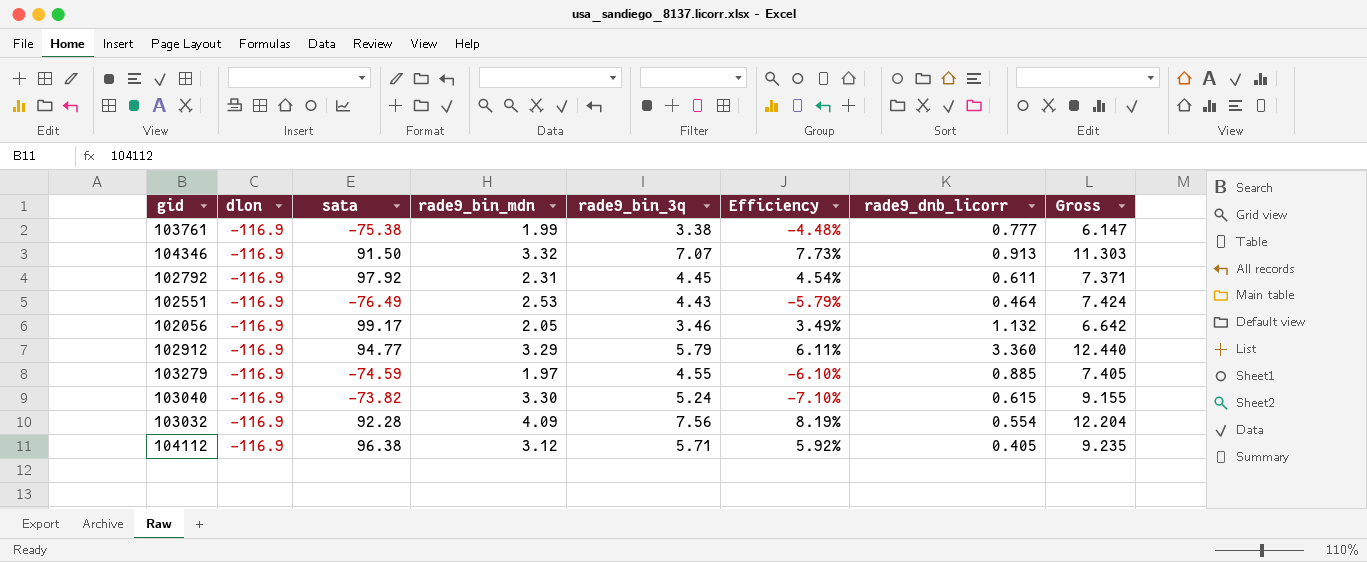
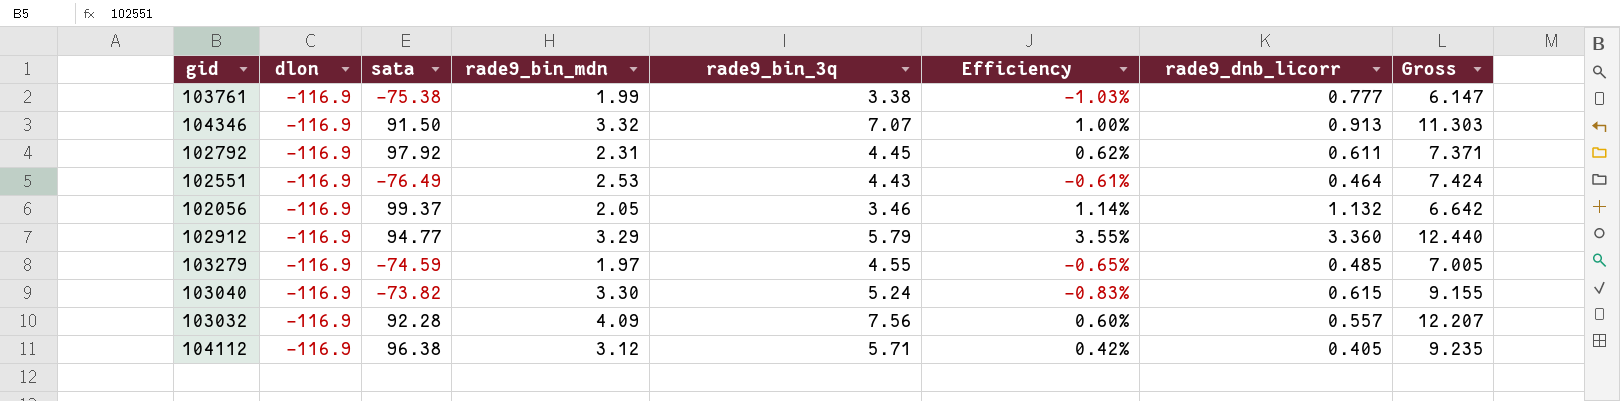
column Efficiency | formula: [rade9_bin_3q] / [sata] -> [rade9_dnb_licorr] / [sata]
102056 | sata: 99.17 -> 99.37
103279 | rade9_dnb_licorr: 0.885 -> 0.485
103279 | Gross: 7.405 -> 7.005
103032 | rade9_dnb_licorr: 0.554 -> 0.557
103032 | Gross: 12.204 -> 12.207

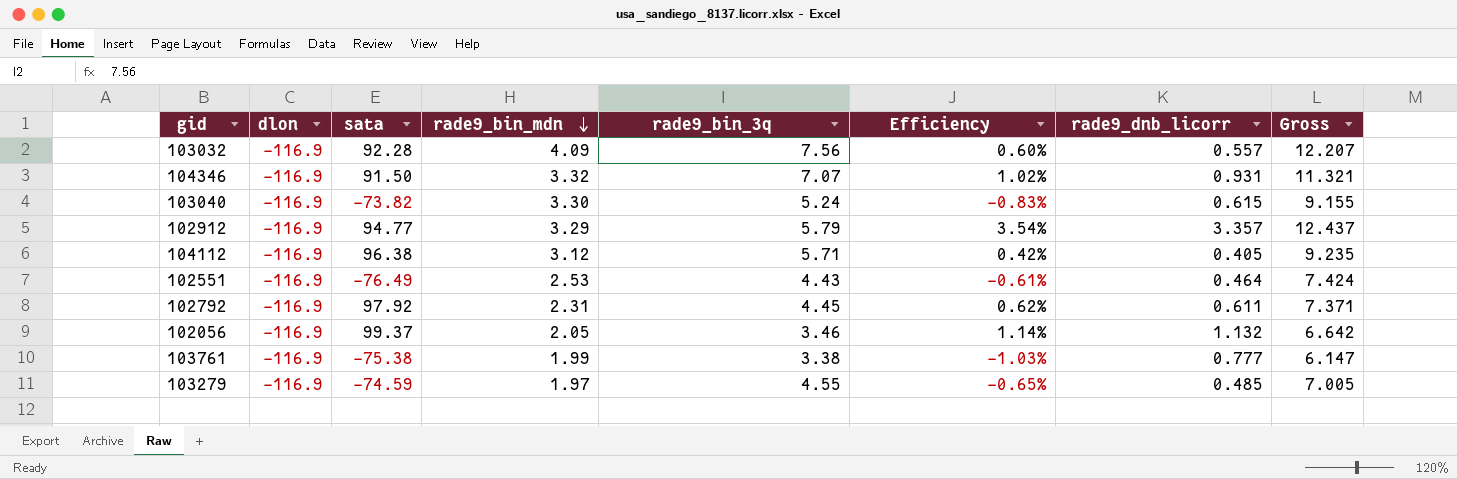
row order: none -> rade9_bin_mdn descending
104346 | Efficiency: 1.00% -> 1.02%
104346 | rade9_dnb_licorr: 0.913 -> 0.931
104346 | Gross: 11.303 -> 11.321
102912 | Efficiency: 3.55% -> 3.54%
102912 | rade9_dnb_licorr: 3.360 -> 3.357
102912 | Gross: 12.440 -> 12.437

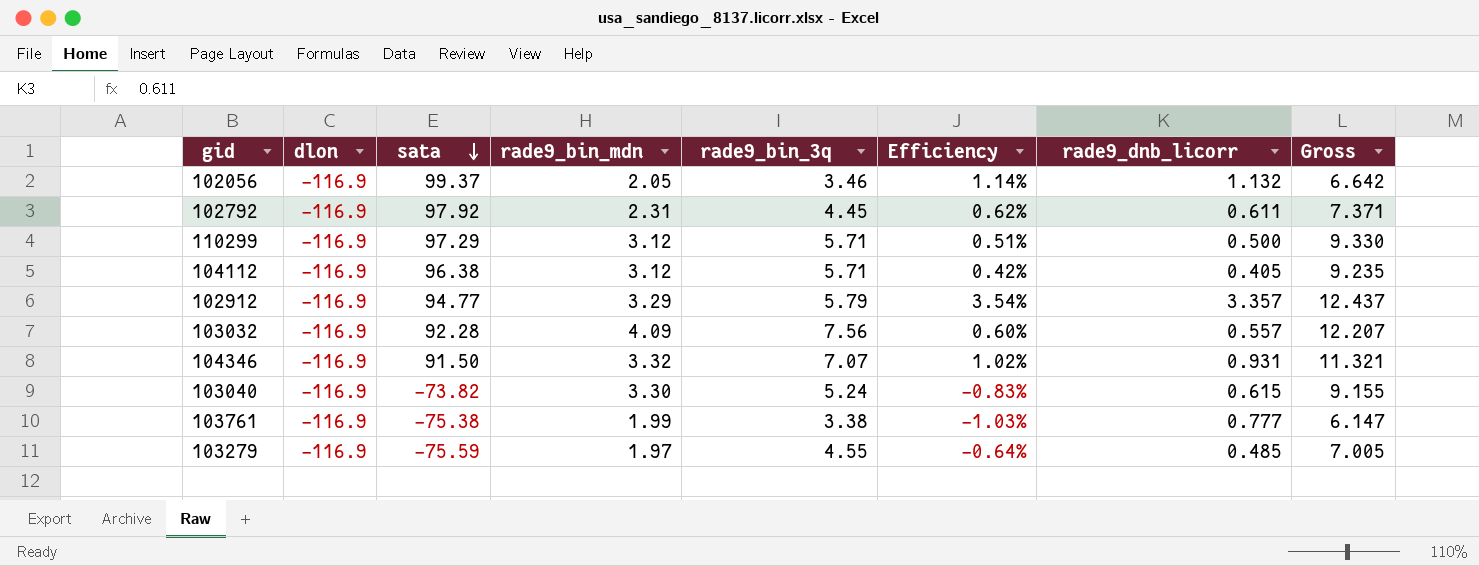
row order: rade9_bin_mdn descending -> sata descending
row 102551: -116.9 | -76.49 | 2.53 | 4.43 | -0.61% | 0.464 | 7.424 -> none
row 110299: none -> -116.9 | 97.29 | 3.12 | 5.71 | 0.51% | 0.500 | 9.330
103279 | sata: -74.59 -> -75.59
103279 | Efficiency: -0.65% -> -0.64%

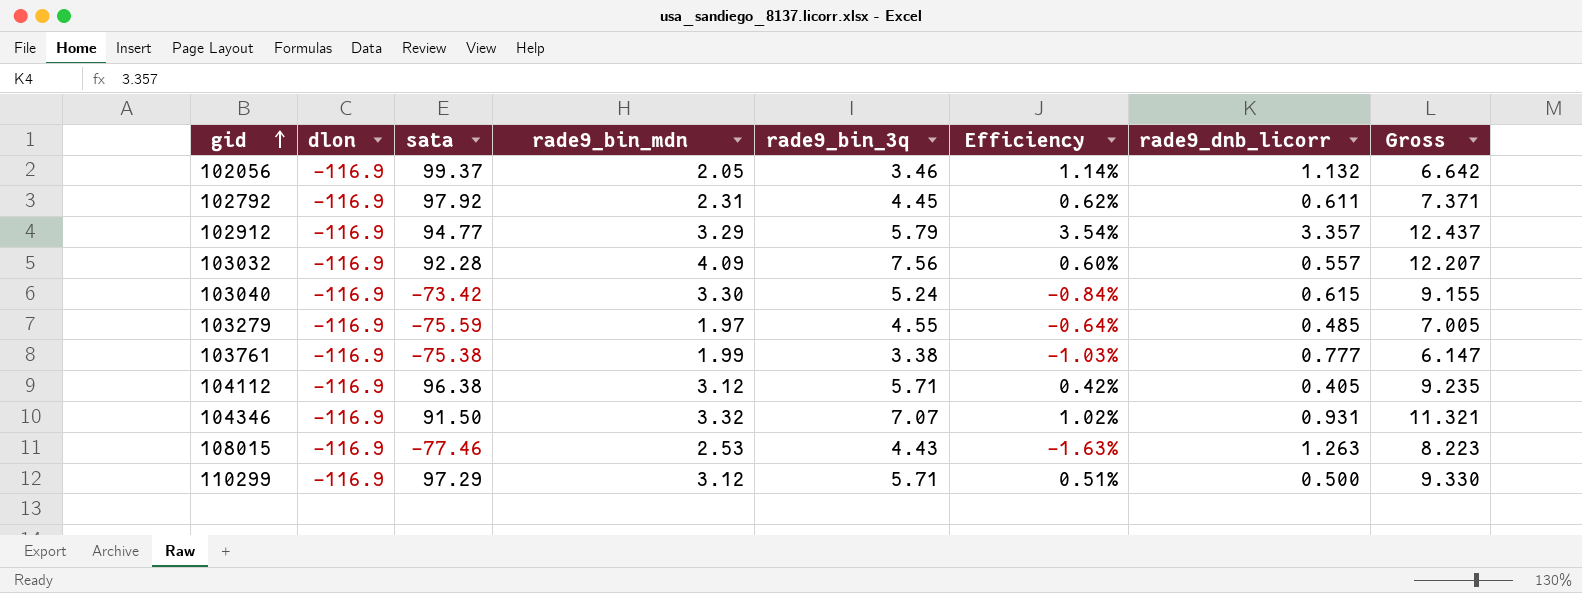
row order: sata descending -> gid ascending
103040 | sata: -73.82 -> -73.42
103040 | Efficiency: -0.83% -> -0.84%
row 108015: none -> -116.9 | -77.46 | 2.53 | 4.43 | -1.63% | 1.263 | 8.223

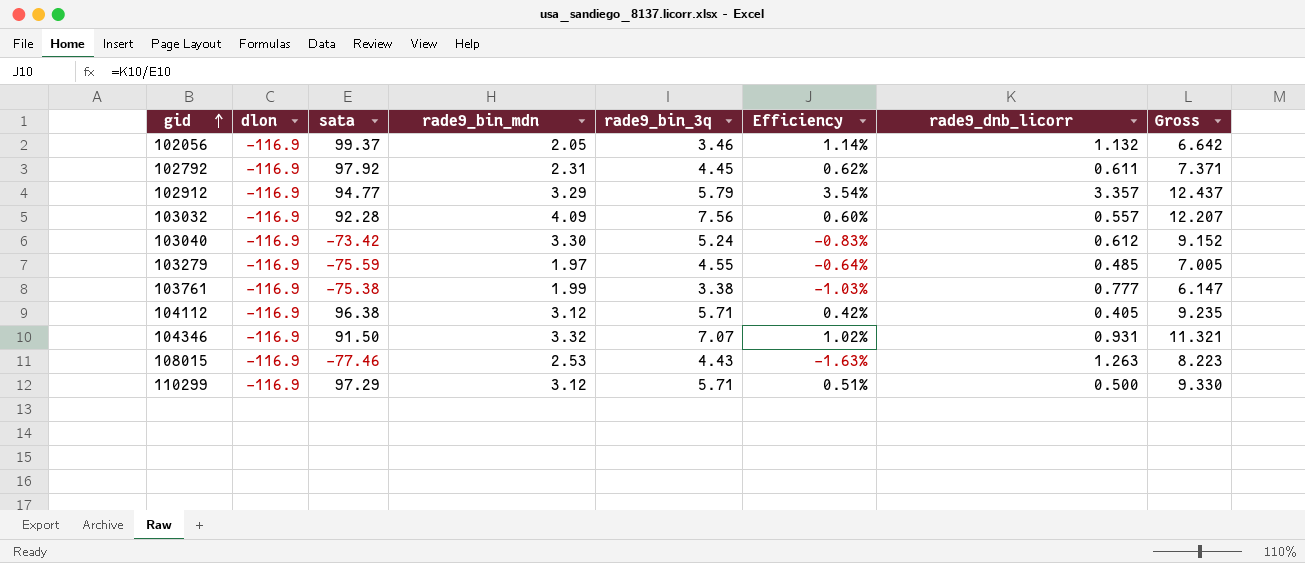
103040 | Efficiency: -0.84% -> -0.83%
103040 | rade9_dnb_licorr: 0.615 -> 0.612
103040 | Gross: 9.155 -> 9.152

